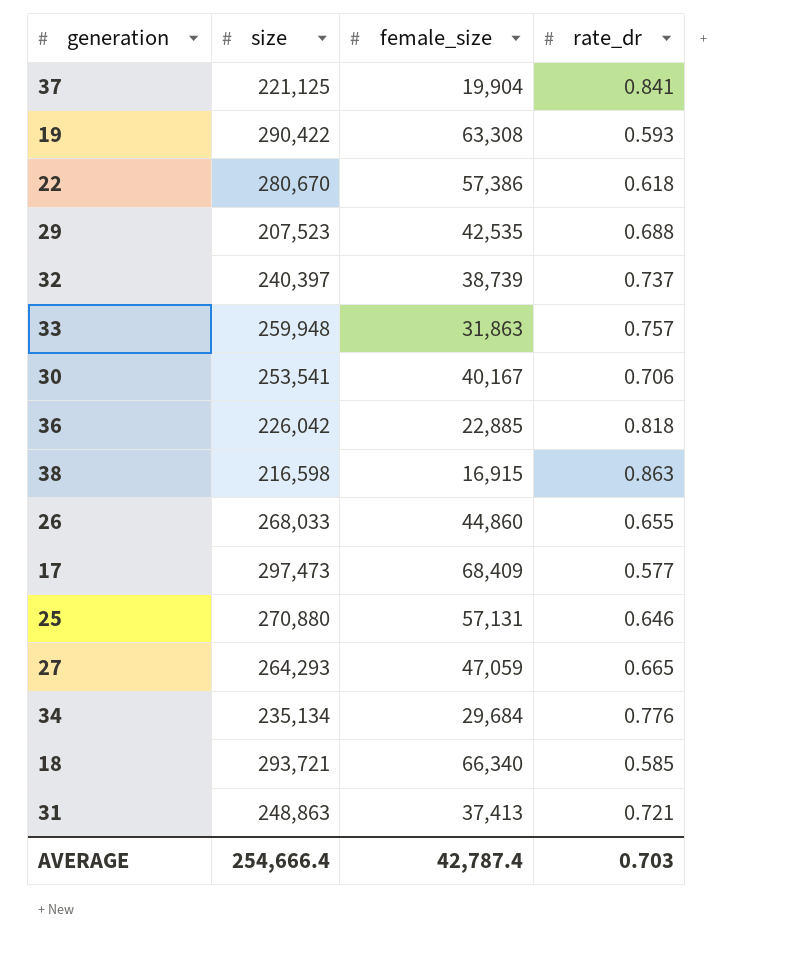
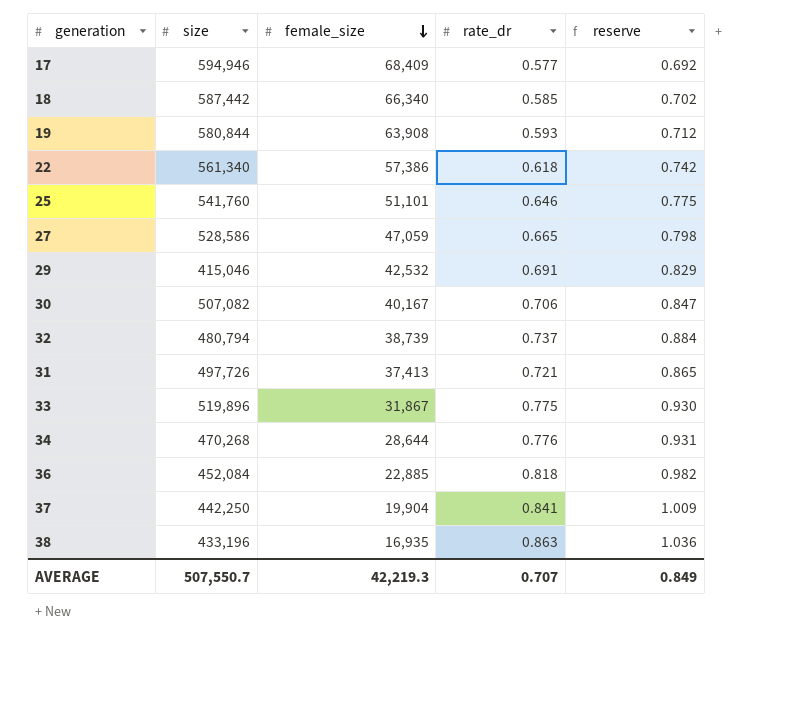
row order: none -> female_size descending
column reserve | formula: none -> [rate_dr] * 1.2
row 26: 268,033 | 44,860 | 0.655 -> none
17 | size: 297,473 -> 594,946
18 | size: 293,721 -> 587,442
19 | size: 290,422 -> 580,844
19 | female_size: 63,308 -> 63,908
22 | size: 280,670 -> 561,340
25 | size: 270,880 -> 541,760
25 | female_size: 57,131 -> 51,101
27 | size: 264,293 -> 528,586
29 | size: 207,523 -> 415,046
29 | female_size: 42,535 -> 42,532
29 | rate_dr: 0.688 -> 0.691
30 | size: 253,541 -> 507,082
32 | size: 240,397 -> 480,794
31 | size: 248,863 -> 497,726
33 | size: 259,948 -> 519,896
33 | female_size: 31,863 -> 31,867
33 | rate_dr: 0.757 -> 0.775
34 | size: 235,134 -> 470,268
34 | female_size: 29,684 -> 28,644
36 | size: 226,042 -> 452,084
37 | size: 221,125 -> 442,250
38 | size: 216,598 -> 433,196
38 | female_size: 16,915 -> 16,935
AVERAGE | size: 254,666.4 -> 507,550.7
AVERAGE | female_size: 42,787.4 -> 42,219.3
AVERAGE | rate_dr: 0.703 -> 0.707

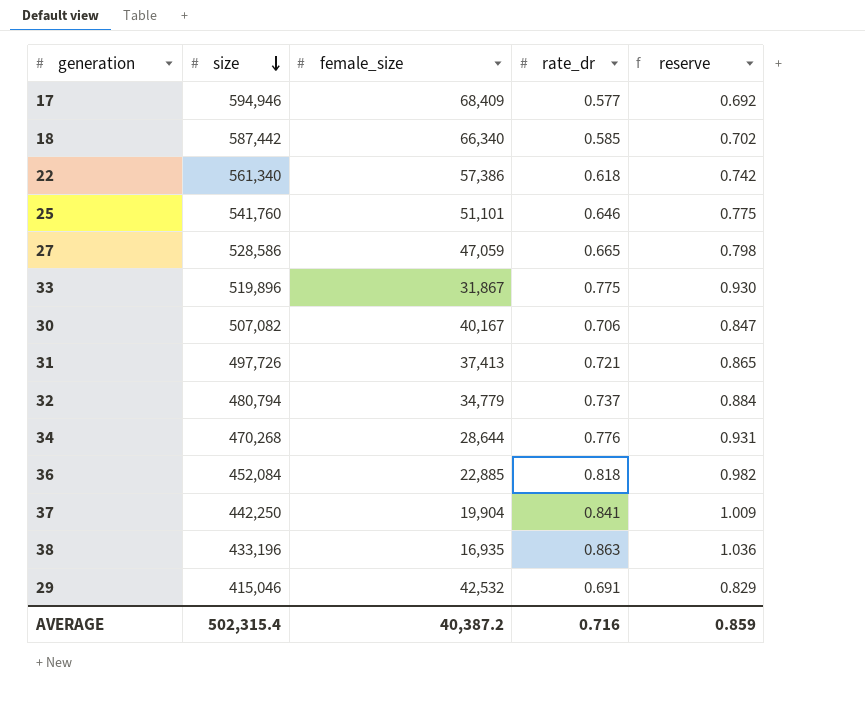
row order: female_size descending -> size descending
row 19: 580,844 | 63,908 | 0.593 | 0.712 -> none
32 | female_size: 38,739 -> 34,779
AVERAGE | size: 507,550.7 -> 502,315.4
AVERAGE | female_size: 42,219.3 -> 40,387.2
AVERAGE | rate_dr: 0.707 -> 0.716
AVERAGE | reserve: 0.849 -> 0.859

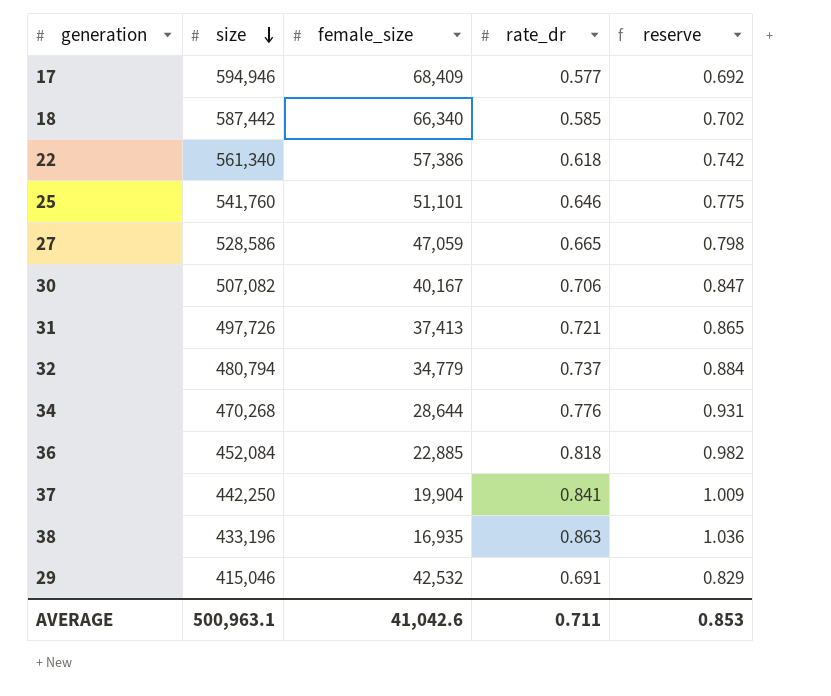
row 33: 519,896 | 31,867 | 0.775 | 0.930 -> none
AVERAGE | size: 502,315.4 -> 500,963.1
AVERAGE | female_size: 40,387.2 -> 41,042.6
AVERAGE | rate_dr: 0.716 -> 0.711
AVERAGE | reserve: 0.859 -> 0.853

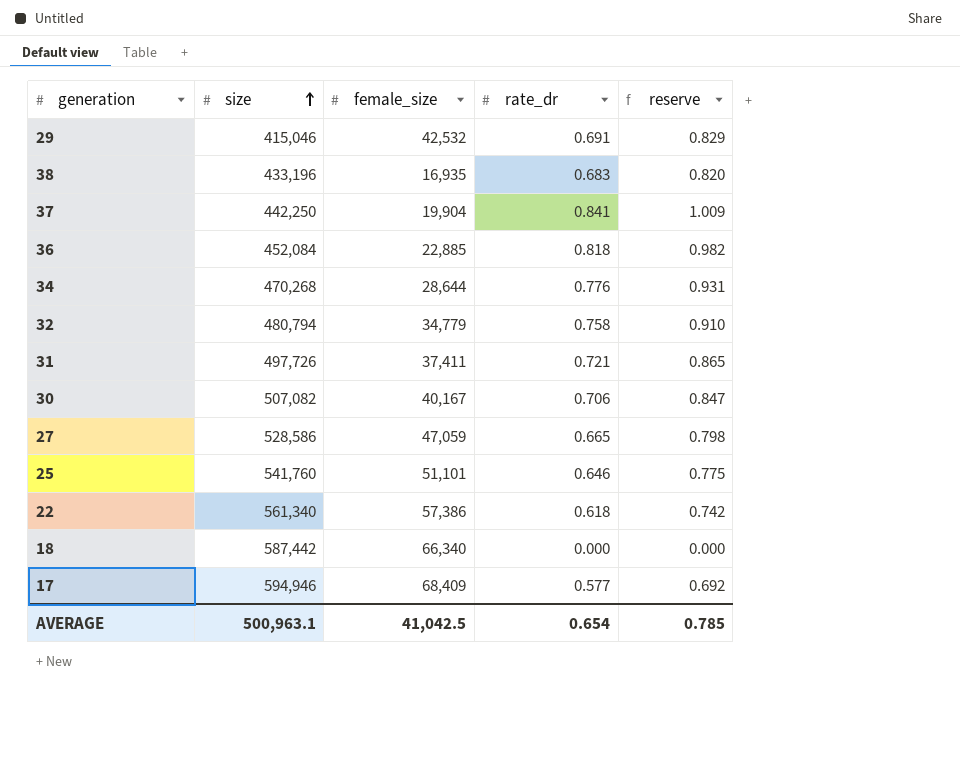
row order: size descending -> size ascending
38 | rate_dr: 0.863 -> 0.683
38 | reserve: 1.036 -> 0.820
32 | rate_dr: 0.737 -> 0.758
32 | reserve: 0.884 -> 0.910
31 | female_size: 37,413 -> 37,411
18 | rate_dr: 0.585 -> 0.000
18 | reserve: 0.702 -> 0.000
AVERAGE | female_size: 41,042.6 -> 41,042.5
AVERAGE | rate_dr: 0.711 -> 0.654
AVERAGE | reserve: 0.853 -> 0.785

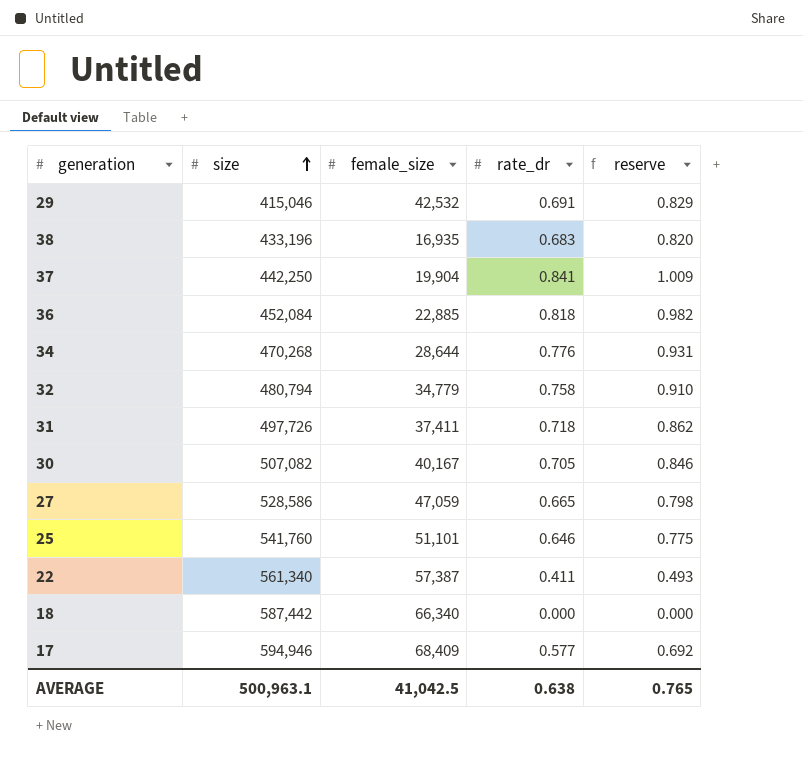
31 | rate_dr: 0.721 -> 0.718
31 | reserve: 0.865 -> 0.862
30 | rate_dr: 0.706 -> 0.705
30 | reserve: 0.847 -> 0.846
22 | female_size: 57,386 -> 57,387
22 | rate_dr: 0.618 -> 0.411
22 | reserve: 0.742 -> 0.493
AVERAGE | rate_dr: 0.654 -> 0.638
AVERAGE | reserve: 0.785 -> 0.765

